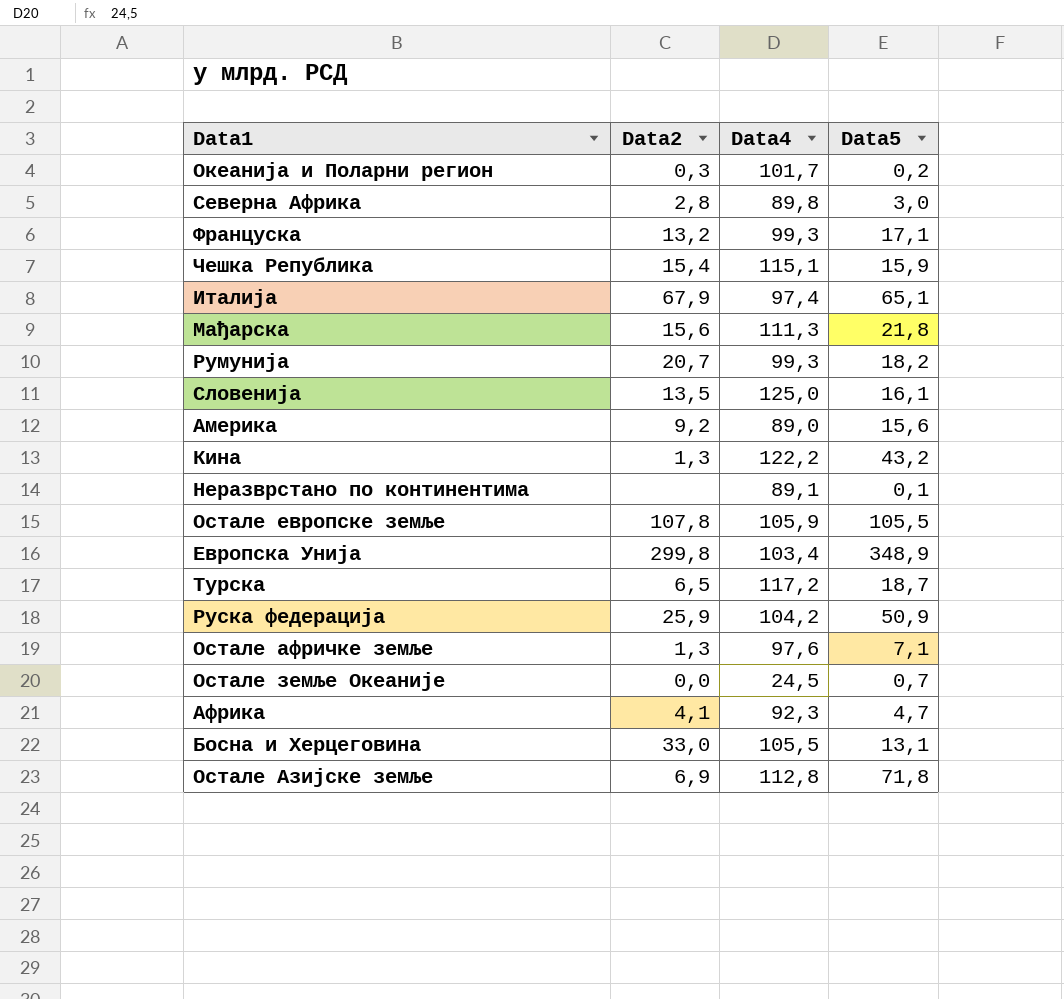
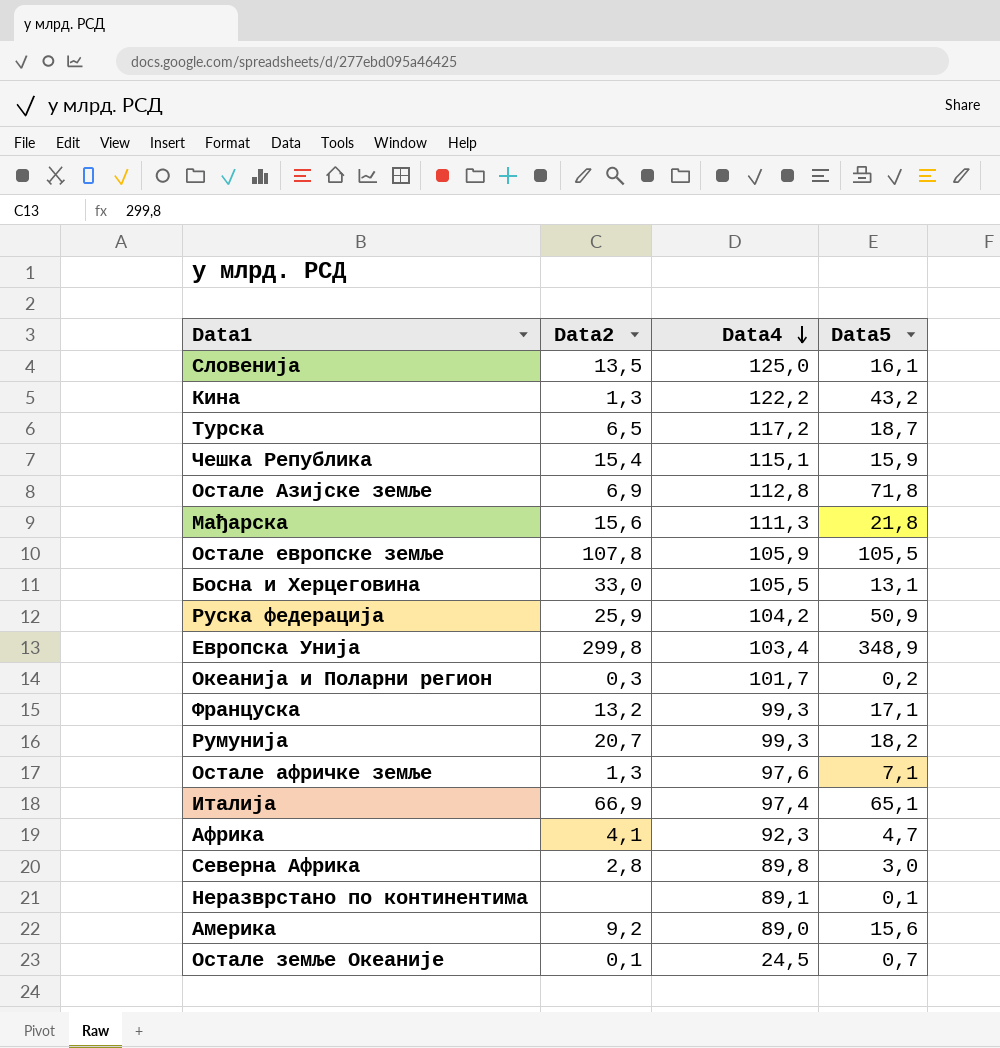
row order: none -> Data4 descending
Италија | Data2: 67,9 -> 66,9
Остале земље Океаније | Data2: 0,0 -> 0,1

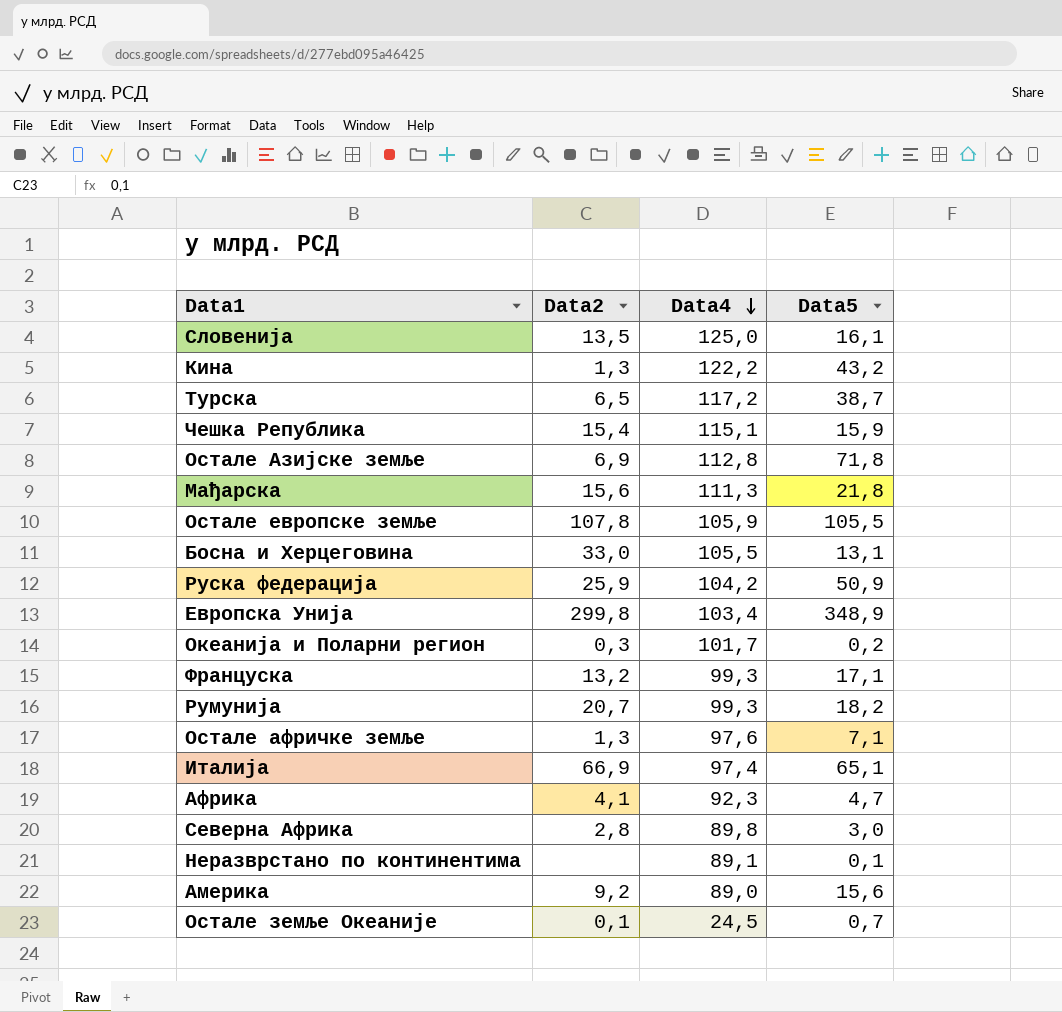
Турска | Data5: 18,7 -> 38,7

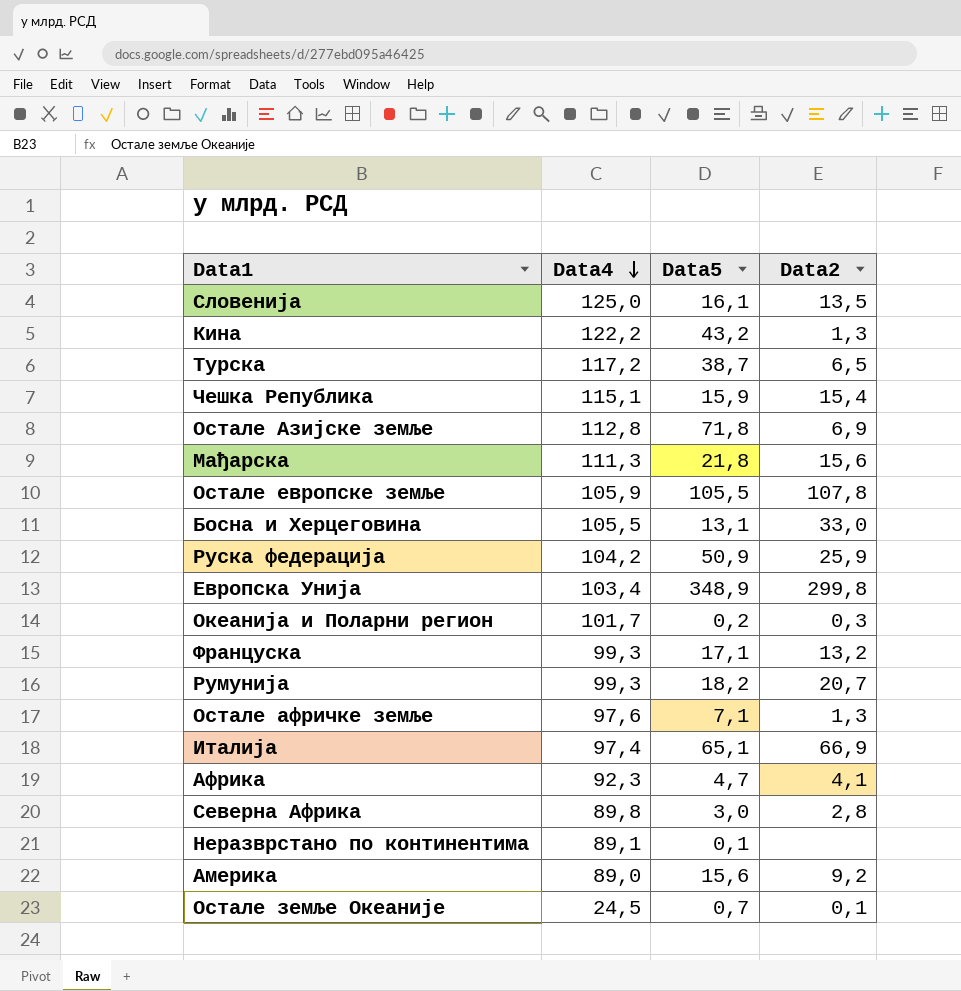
column Data2 | position: 2 -> 4

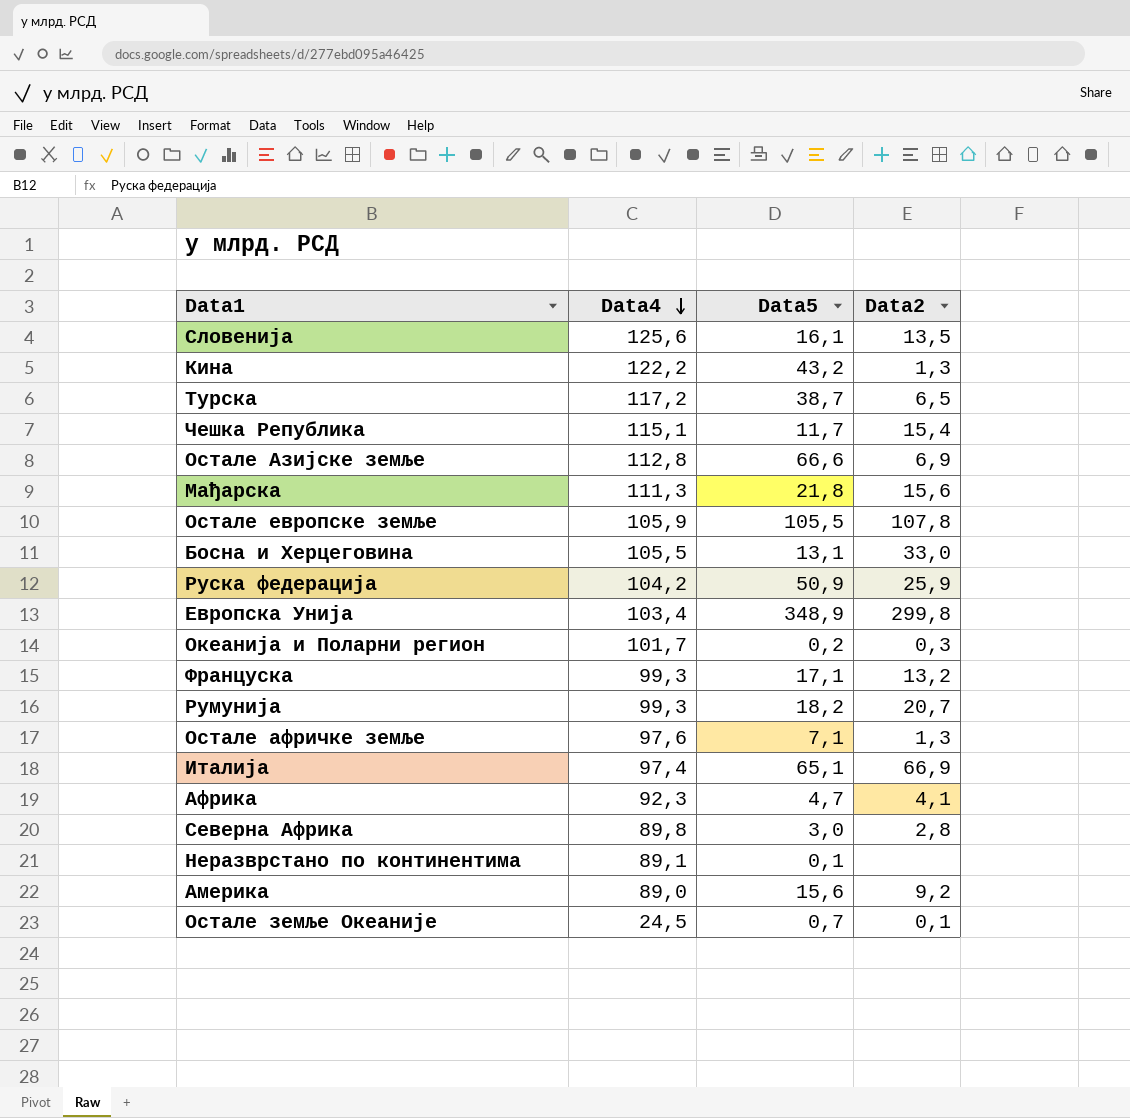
Словенија | Data4: 125,0 -> 125,6
Чешка Република | Data5: 15,9 -> 11,7
Остале Азијске земље | Data5: 71,8 -> 66,6

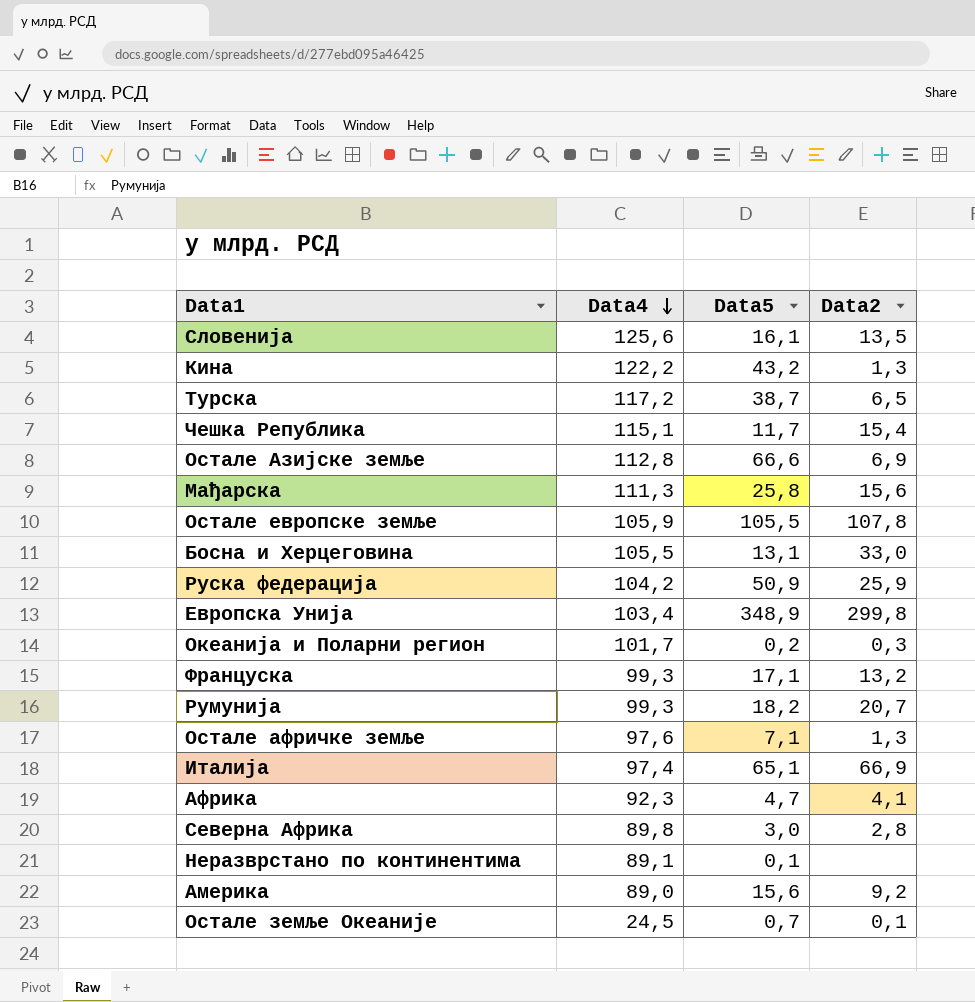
Мађарска | Data5: 21,8 -> 25,8

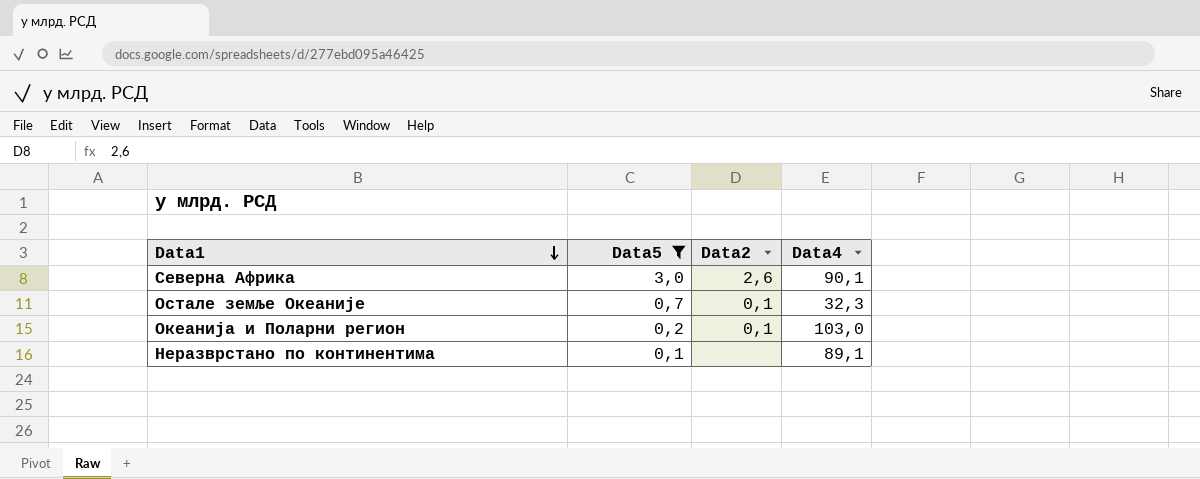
filter: none -> Data5 <= 3,0
row order: Data4 descending -> Data1 descending
column Data4 | position: 2 -> 4
Северна Африка | Data2: 2,8 -> 2,6
Северна Африка | Data4: 89,8 -> 90,1
Остале земље Океаније | Data4: 24,5 -> 32,3
Океанија и Поларни регион | Data2: 0,3 -> 0,1
Океанија и Поларни регион | Data4: 101,7 -> 103,0

